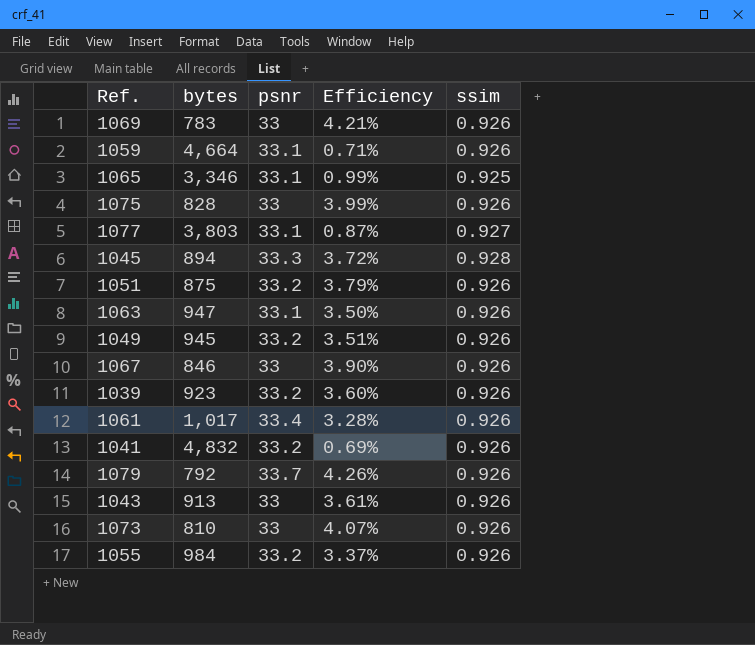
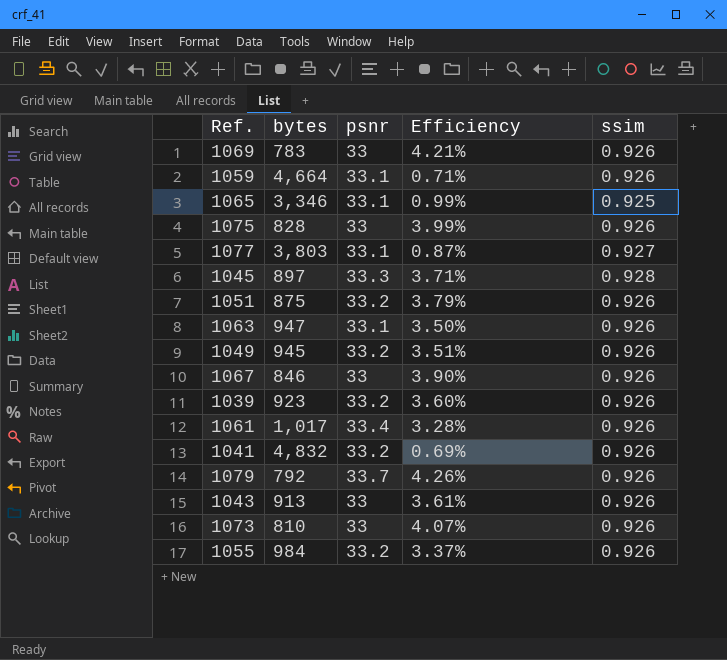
1045 | bytes: 894 -> 897
1045 | Efficiency: 3.72% -> 3.71%

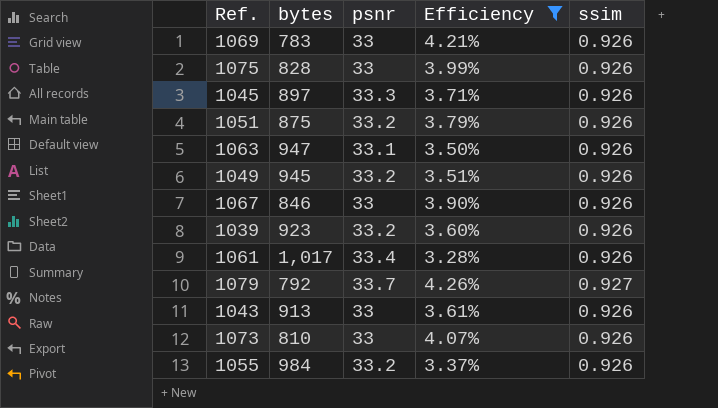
filter: none -> Efficiency >= 3.28%
1045 | ssim: 0.928 -> 0.926
1079 | ssim: 0.926 -> 0.927

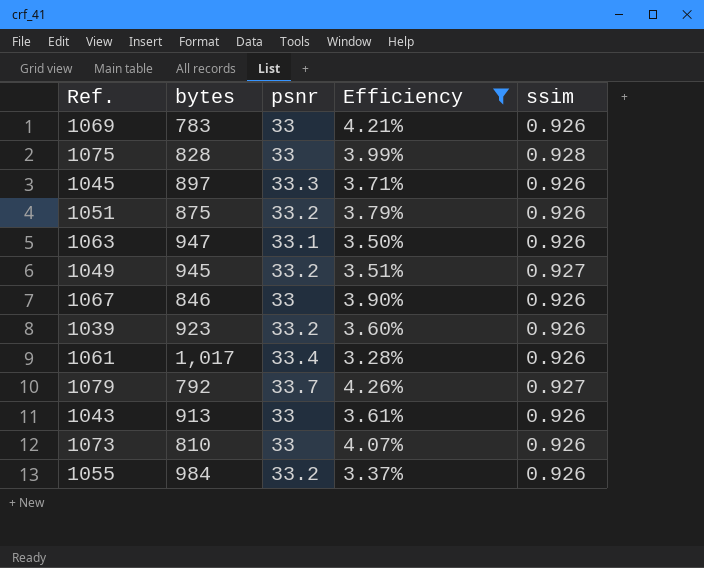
1075 | ssim: 0.926 -> 0.928
1049 | ssim: 0.926 -> 0.927

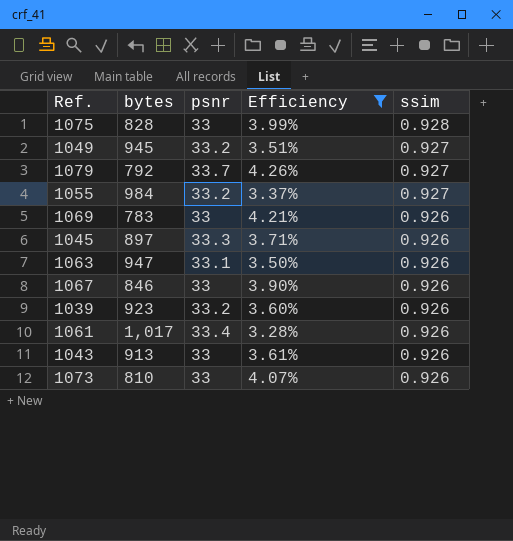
row order: none -> ssim descending
row 1051: 875 | 33.2 | 3.79% | 0.926 -> none
1055 | ssim: 0.926 -> 0.927

